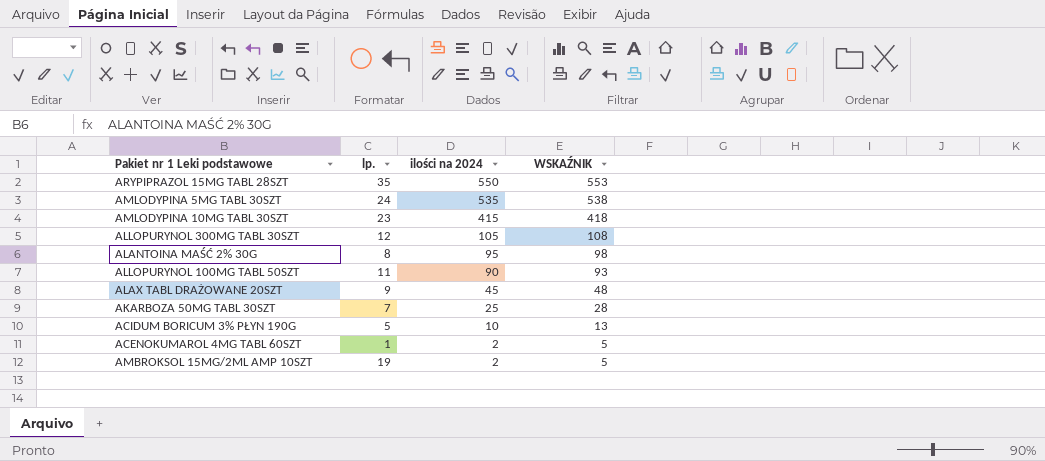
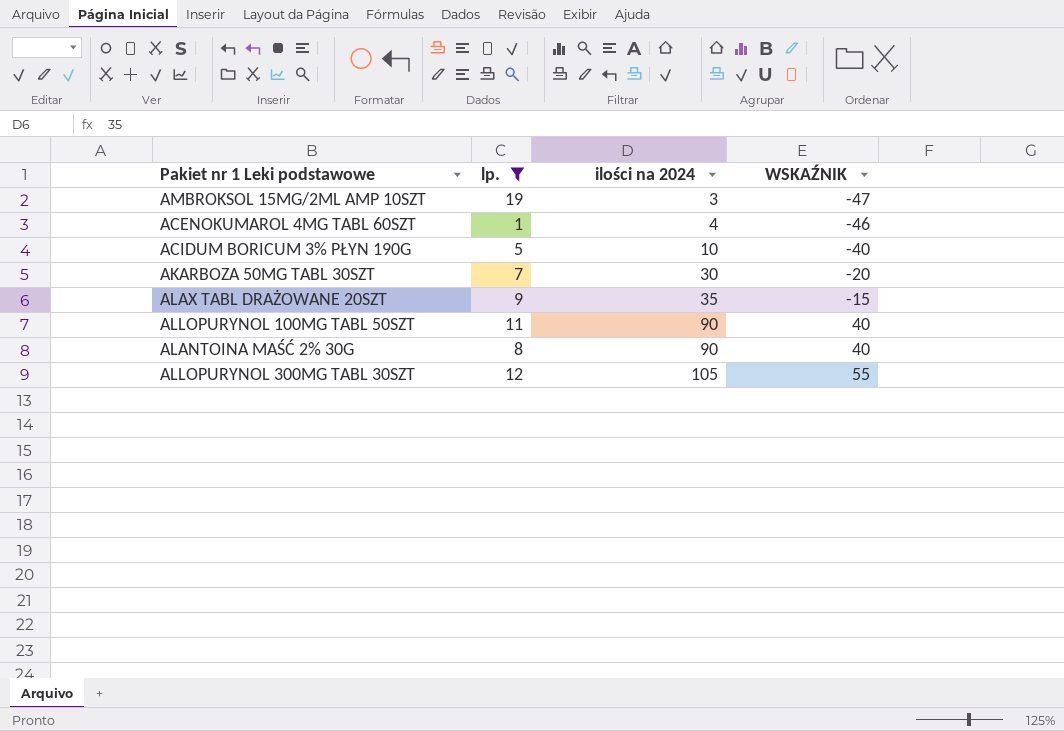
filter: none -> lp. <= 19
row order: ilości na 2024 descending -> ilości na 2024 ascending
column WSKAŹNIK | formula: [ilości na 2024] + 3 -> [ilości na 2024] - 50
AMBROKSOL 15MG/2ML AMP 10SZT | ilości na 2024: 2 -> 3
ACENOKUMAROL 4MG TABL 60SZT | ilości na 2024: 2 -> 4
AKARBOZA 50MG TABL 30SZT | ilości na 2024: 25 -> 30
ALAX TABL DRAŻOWANE 20SZT | ilości na 2024: 45 -> 35
ALANTOINA MAŚĆ 2% 30G | ilości na 2024: 95 -> 90

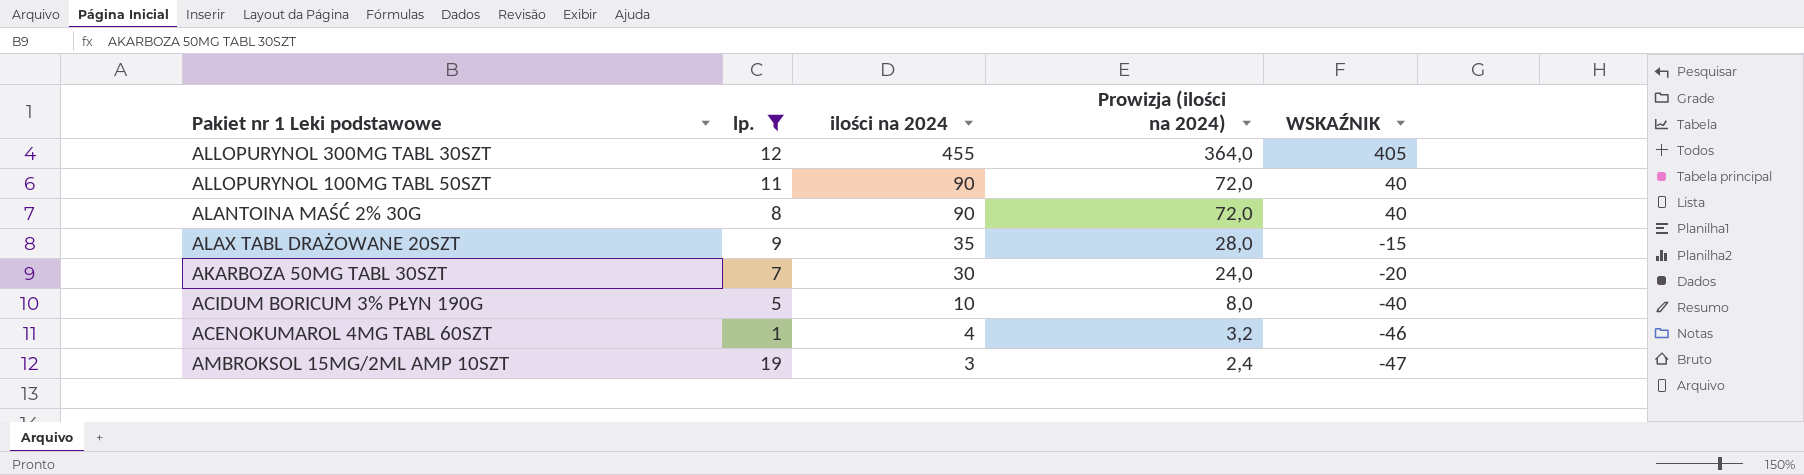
row order: ilości na 2024 ascending -> ilości na 2024 descending
column Prowizja (ilości na 2024) | formula: none -> [ilości na 2024] * 0,8
ALLOPURYNOL 300MG TABL 30SZT | ilości na 2024: 105 -> 455
ALLOPURYNOL 300MG TABL 30SZT | WSKAŹNIK: 55 -> 405

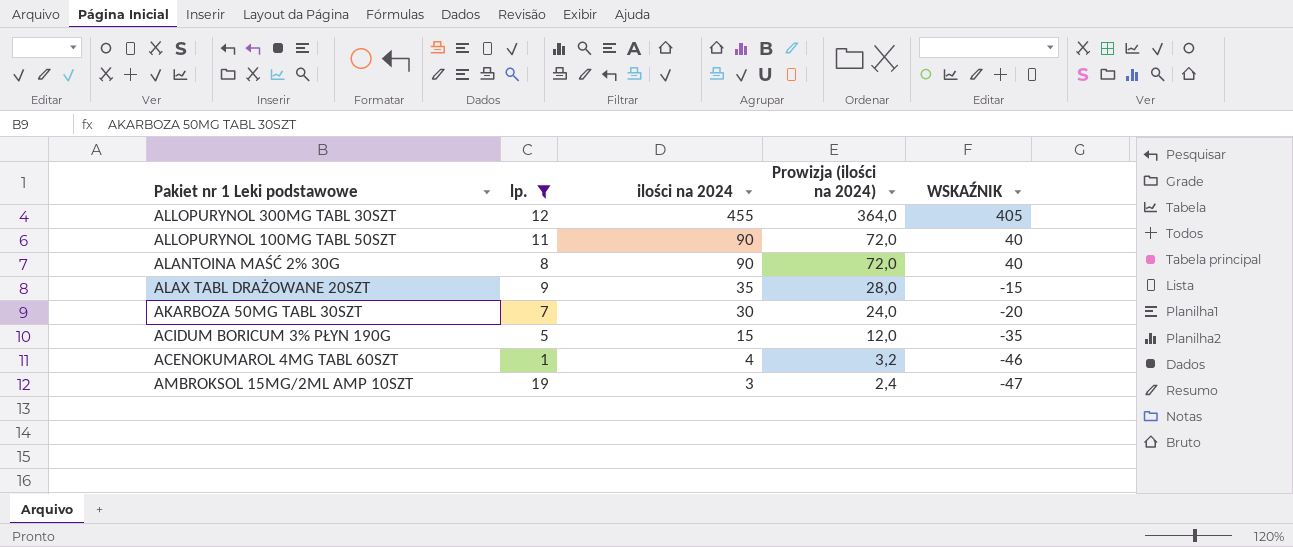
ACIDUM BORICUM 3% PŁYN 190G | ilości na 2024: 10 -> 15
ACIDUM BORICUM 3% PŁYN 190G | Prowizja (ilości na 2024): 8,0 -> 12,0
ACIDUM BORICUM 3% PŁYN 190G | WSKAŹNIK: -40 -> -35

